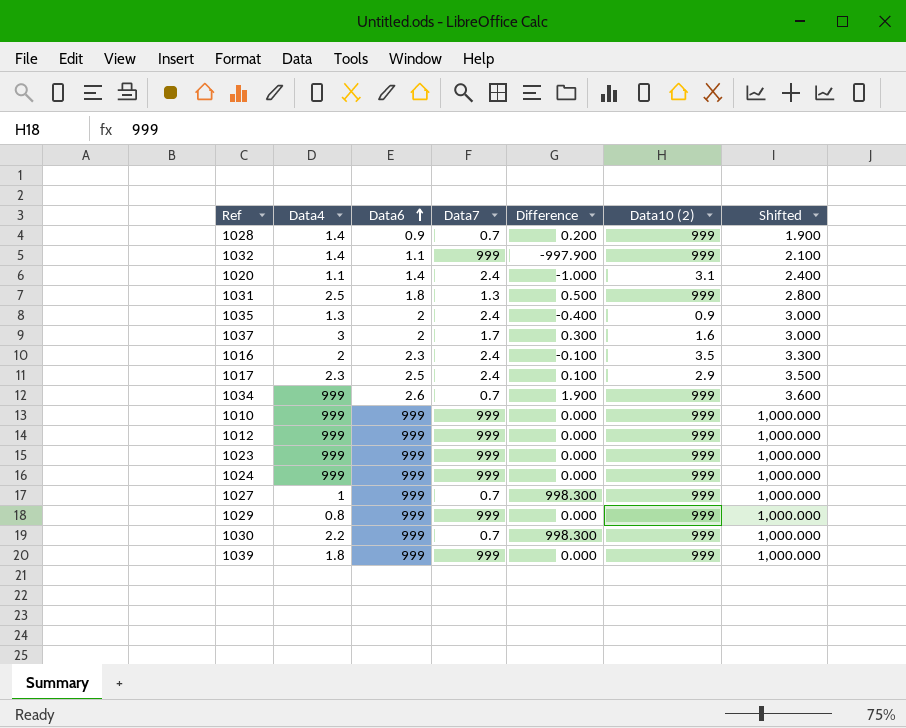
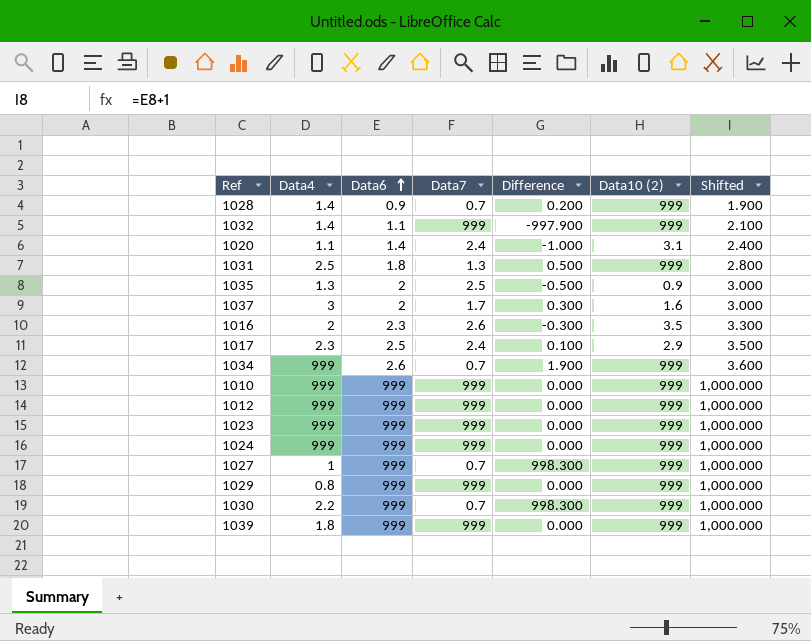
1035 | Data7: 2.4 -> 2.5
1035 | Difference: -0.400 -> -0.500
1016 | Data7: 2.4 -> 2.6
1016 | Difference: -0.100 -> -0.300

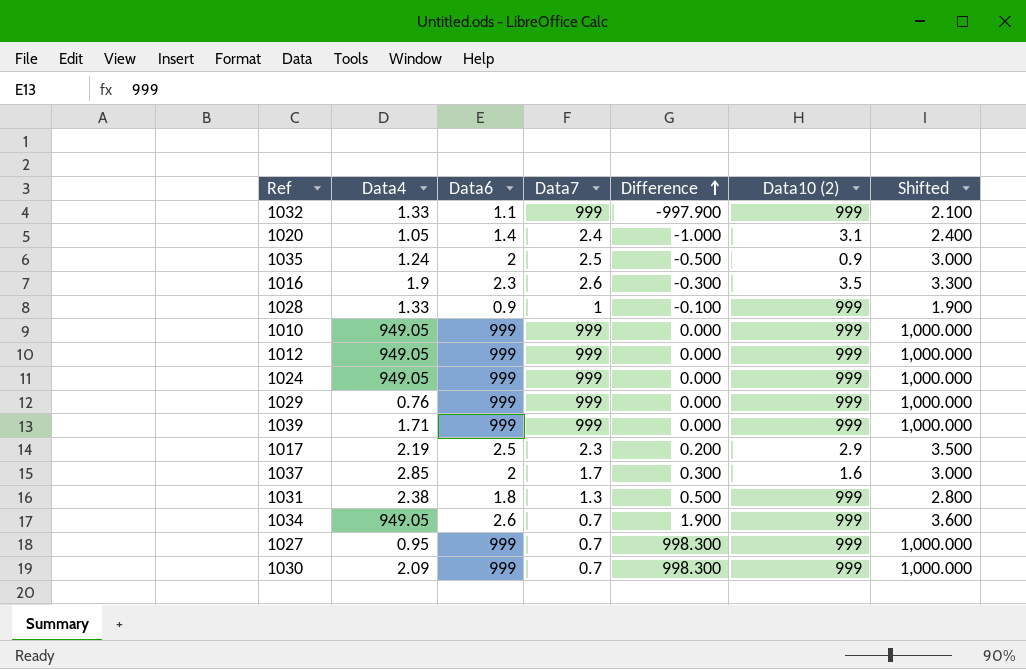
row order: Data6 ascending -> Difference ascending
row 1023: 999 | 999 | 999 | 0.000 | 999 | 1,000.000 -> none
1032 | Data4: 1.4 -> 1.33
1020 | Data4: 1.1 -> 1.05
1035 | Data4: 1.3 -> 1.24
1016 | Data4: 2 -> 1.9
1028 | Data4: 1.4 -> 1.33
1028 | Data7: 0.7 -> 1
1028 | Difference: 0.200 -> -0.100
1010 | Data4: 999 -> 949.05
1012 | Data4: 999 -> 949.05
1024 | Data4: 999 -> 949.05
1029 | Data4: 0.8 -> 0.76
1039 | Data4: 1.8 -> 1.71
1017 | Data4: 2.3 -> 2.19
1017 | Data7: 2.4 -> 2.3
1017 | Difference: 0.100 -> 0.200
1037 | Data4: 3 -> 2.85
1031 | Data4: 2.5 -> 2.38
1034 | Data4: 999 -> 949.05
1027 | Data4: 1 -> 0.95
1030 | Data4: 2.2 -> 2.09

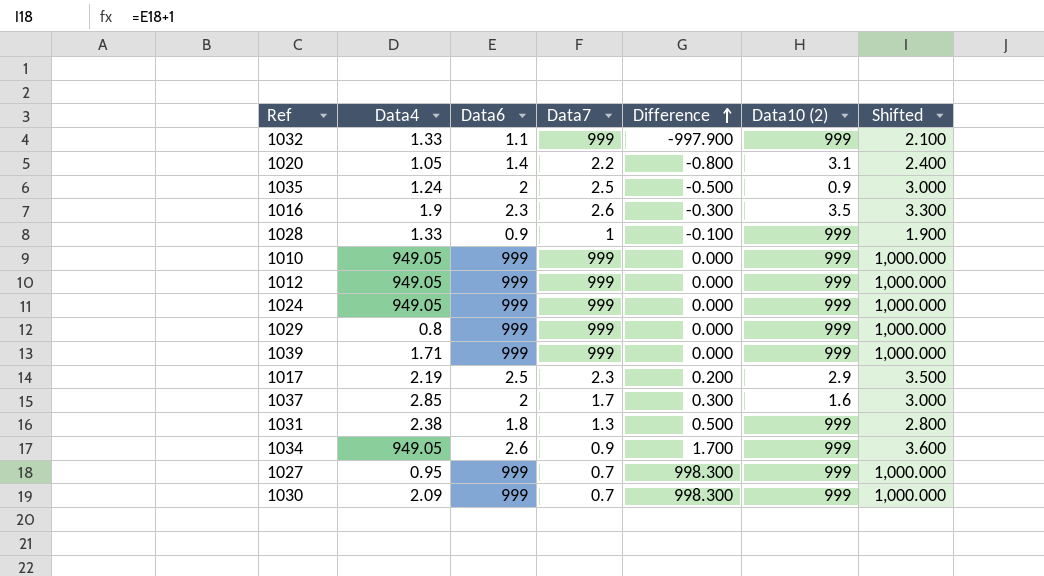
1020 | Data7: 2.4 -> 2.2
1020 | Difference: -1.000 -> -0.800
1029 | Data4: 0.76 -> 0.8
1034 | Data7: 0.7 -> 0.9
1034 | Difference: 1.900 -> 1.700

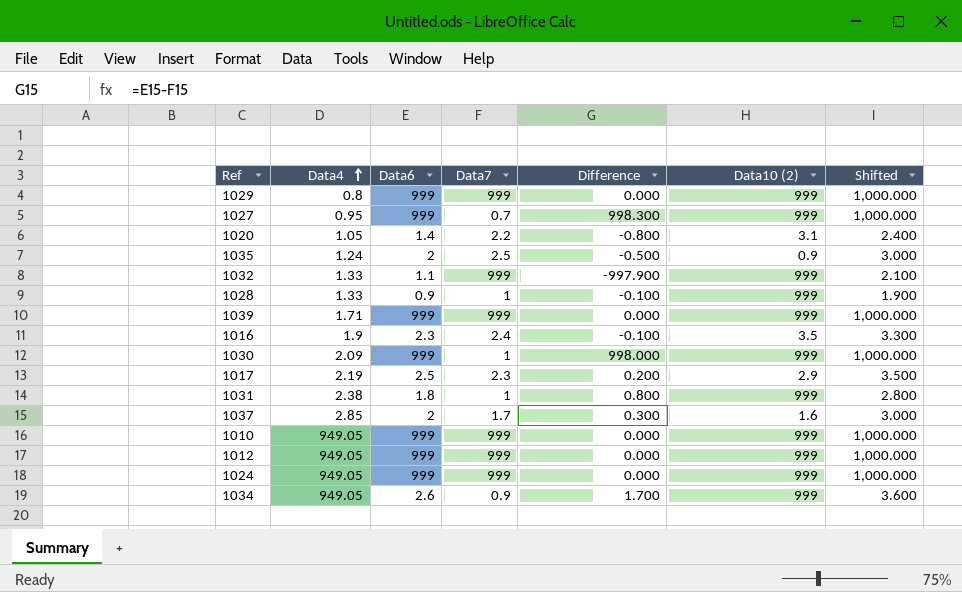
row order: Difference ascending -> Data4 ascending
1016 | Data7: 2.6 -> 2.4
1016 | Difference: -0.300 -> -0.100
1030 | Data7: 0.7 -> 1
1030 | Difference: 998.300 -> 998.000
1031 | Data7: 1.3 -> 1
1031 | Difference: 0.500 -> 0.800

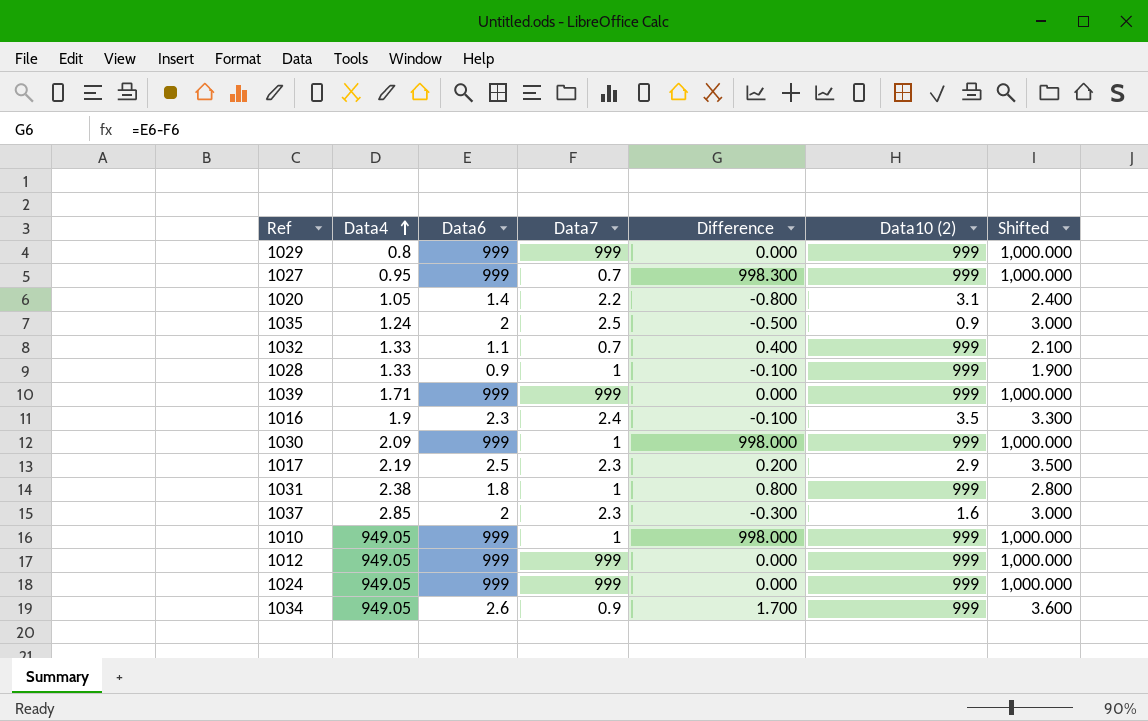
1032 | Data7: 999 -> 0.7
1032 | Difference: -997.900 -> 0.400
1037 | Data7: 1.7 -> 2.3
1037 | Difference: 0.300 -> -0.300
1010 | Data7: 999 -> 1
1010 | Difference: 0.000 -> 998.000

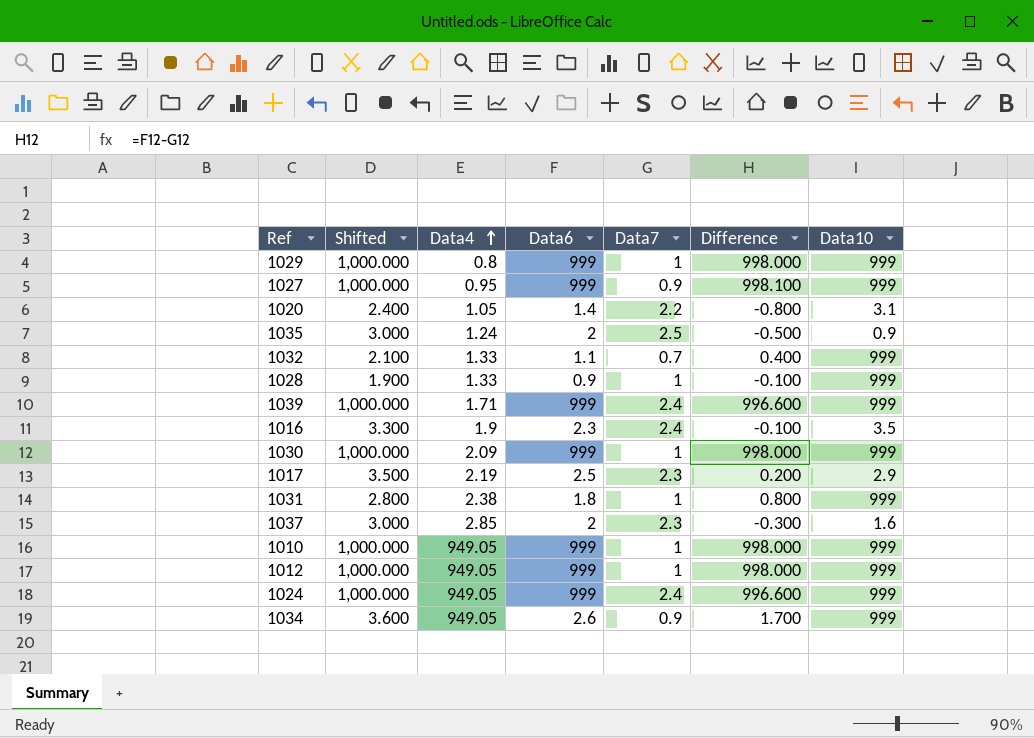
column Shifted | position: 7 -> 2
column name: Data10 (2) -> Data10
1029 | Data7: 999 -> 1
1029 | Difference: 0.000 -> 998.000
1027 | Data7: 0.7 -> 0.9
1027 | Difference: 998.300 -> 998.100
1039 | Data7: 999 -> 2.4
1039 | Difference: 0.000 -> 996.600
1012 | Data7: 999 -> 1
1012 | Difference: 0.000 -> 998.000
1024 | Data7: 999 -> 2.4
1024 | Difference: 0.000 -> 996.600

